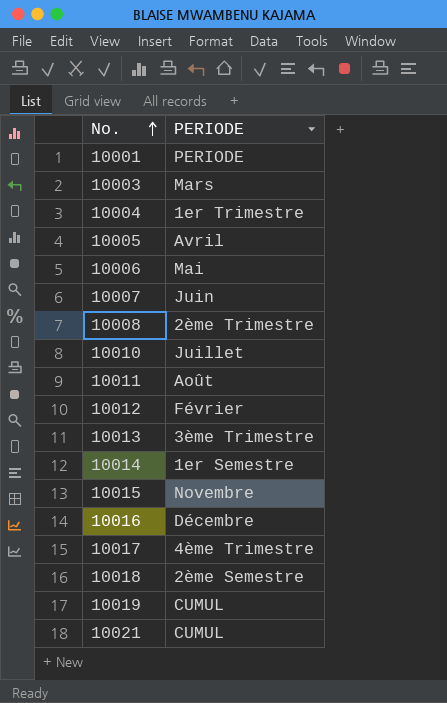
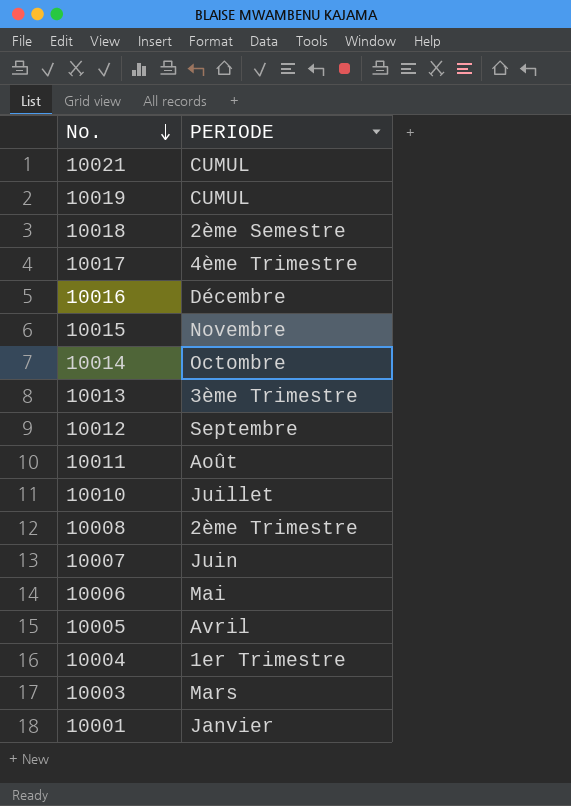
row order: No. ascending -> No. descending
10014 | PERIODE: 1er Semestre -> Octombre
10012 | PERIODE: Février -> Septembre
10001 | PERIODE: PERIODE -> Janvier

